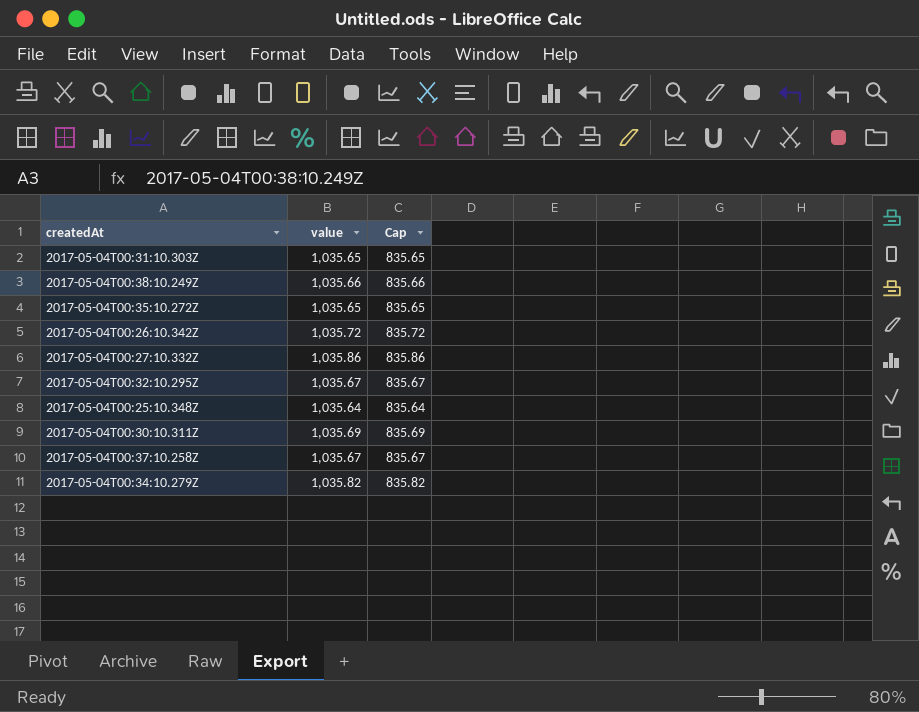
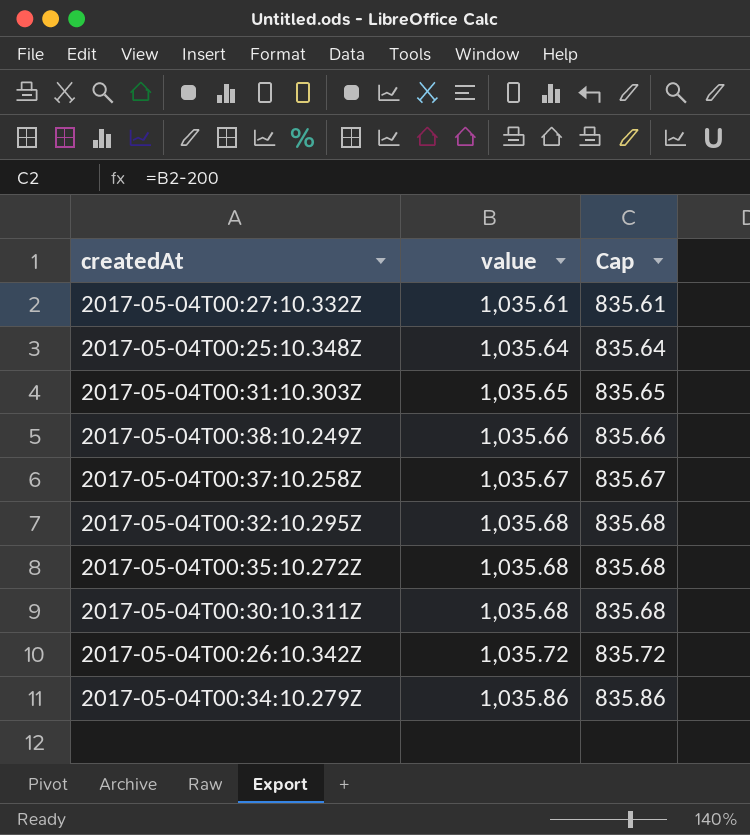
row order: none -> value ascending
2017-05-04T00:27:10.332Z | value: 1,035.86 -> 1,035.61
2017-05-04T00:27:10.332Z | Cap: 835.86 -> 835.61
2017-05-04T00:32:10.295Z | value: 1,035.67 -> 1,035.68
2017-05-04T00:32:10.295Z | Cap: 835.67 -> 835.68
2017-05-04T00:35:10.272Z | value: 1,035.65 -> 1,035.68
2017-05-04T00:35:10.272Z | Cap: 835.65 -> 835.68
2017-05-04T00:30:10.311Z | value: 1,035.69 -> 1,035.68
2017-05-04T00:30:10.311Z | Cap: 835.69 -> 835.68
2017-05-04T00:34:10.279Z | value: 1,035.82 -> 1,035.86
2017-05-04T00:34:10.279Z | Cap: 835.82 -> 835.86

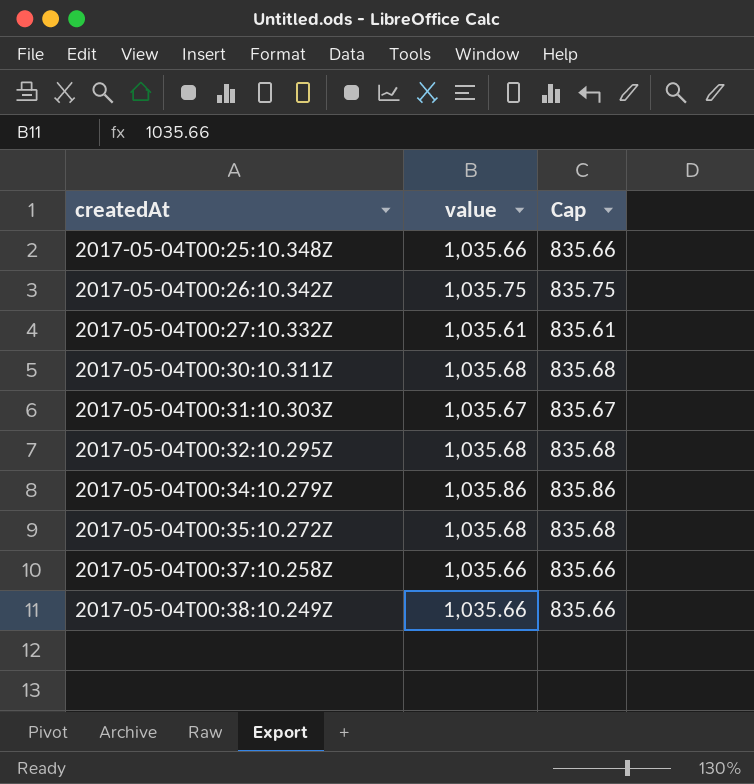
row order: value ascending -> createdAt ascending
2017-05-04T00:25:10.348Z | value: 1,035.64 -> 1,035.66
2017-05-04T00:25:10.348Z | Cap: 835.64 -> 835.66
2017-05-04T00:26:10.342Z | value: 1,035.72 -> 1,035.75
2017-05-04T00:26:10.342Z | Cap: 835.72 -> 835.75
2017-05-04T00:31:10.303Z | value: 1,035.65 -> 1,035.67
2017-05-04T00:31:10.303Z | Cap: 835.65 -> 835.67
2017-05-04T00:37:10.258Z | value: 1,035.67 -> 1,035.66
2017-05-04T00:37:10.258Z | Cap: 835.67 -> 835.66

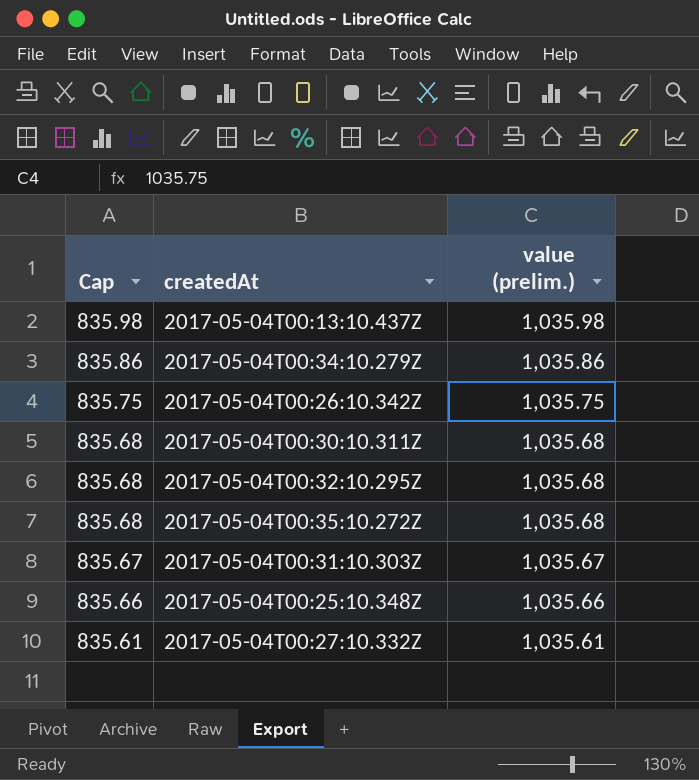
row order: createdAt ascending -> Cap descending
column Cap | position: 3 -> 1
column name: value -> value (prelim.)
row 2017-05-04T00:37:10.258Z: 1,035.66 | 835.66 -> none
row 2017-05-04T00:38:10.249Z: 1,035.66 | 835.66 -> none
row 2017-05-04T00:13:10.437Z: none -> 835.98 | 1,035.98

